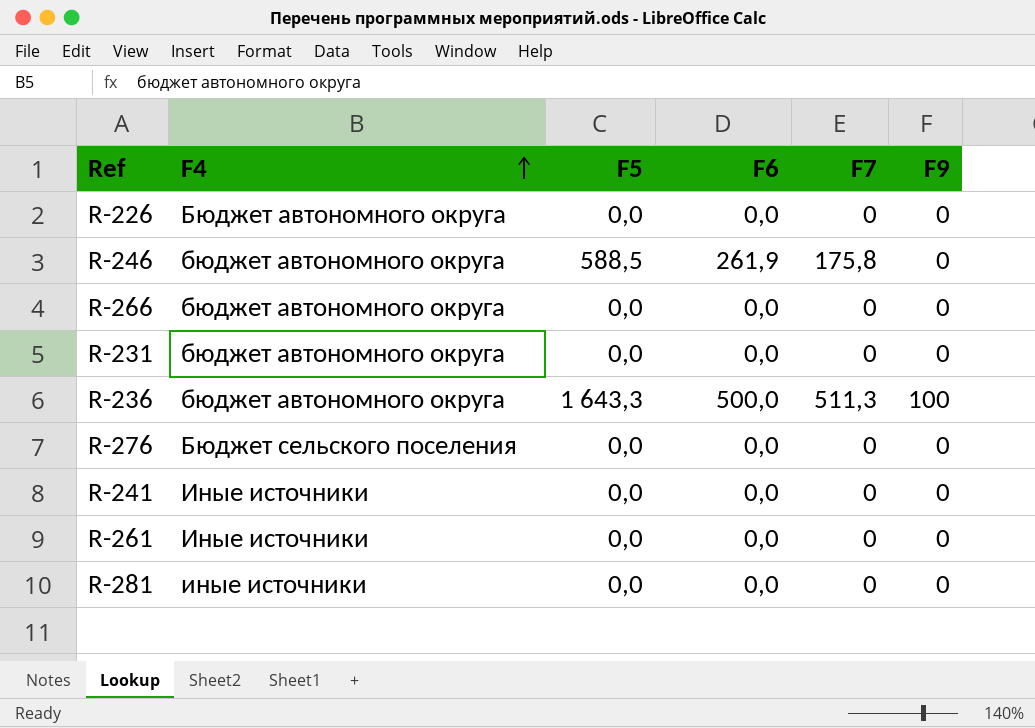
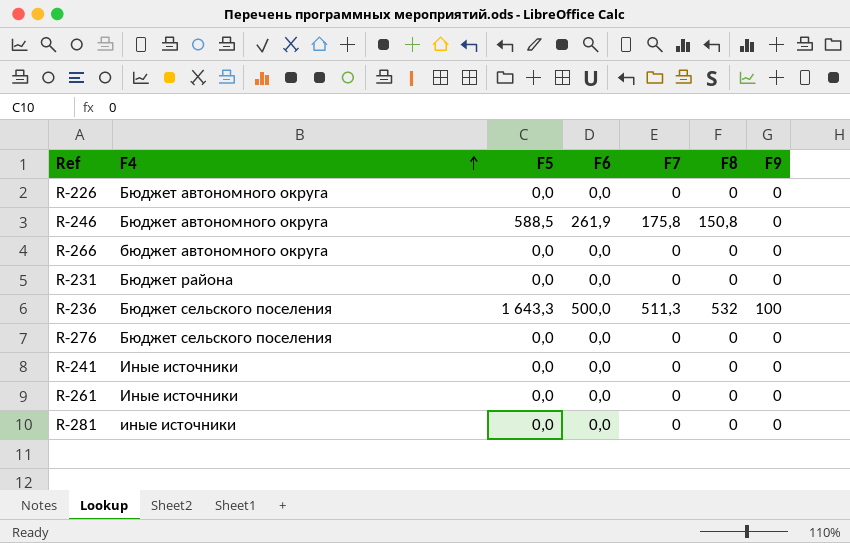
column F8 | position: none -> 6
R-246 | F4: бюджет автономного округа -> Бюджет автономного округа
R-231 | F4: бюджет автономного округа -> Бюджет района
R-236 | F4: бюджет автономного округа -> Бюджет сельского поселения

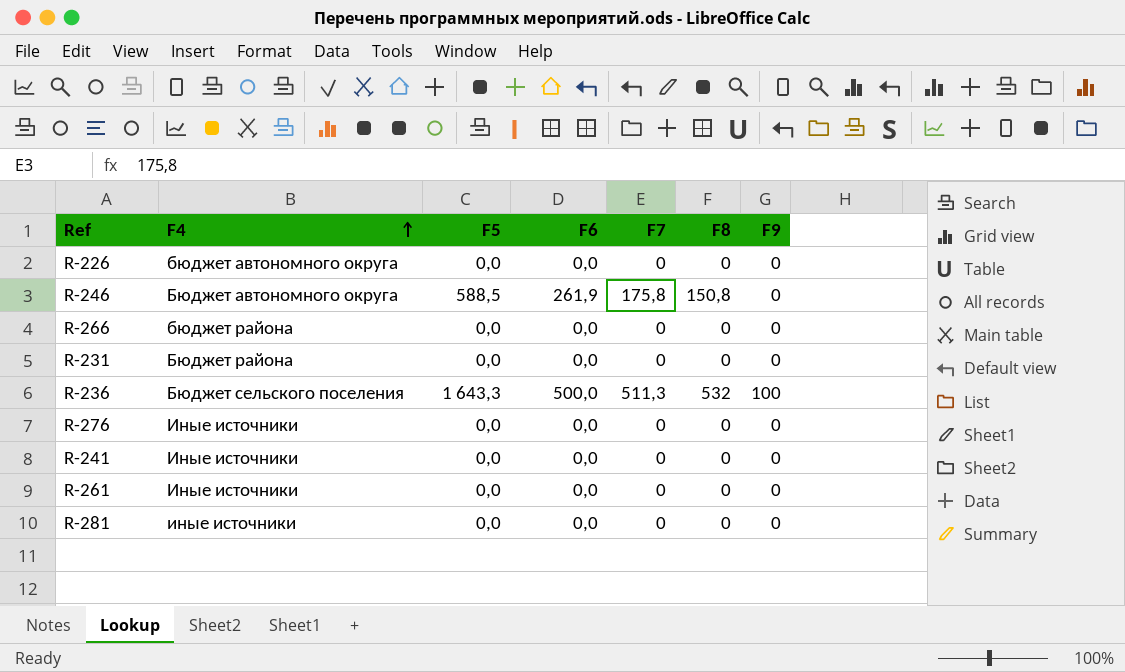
R-226 | F4: Бюджет автономного округа -> бюджет автономного округа
R-266 | F4: бюджет автономного округа -> бюджет района
R-276 | F4: Бюджет сельского поселения -> Иные источники

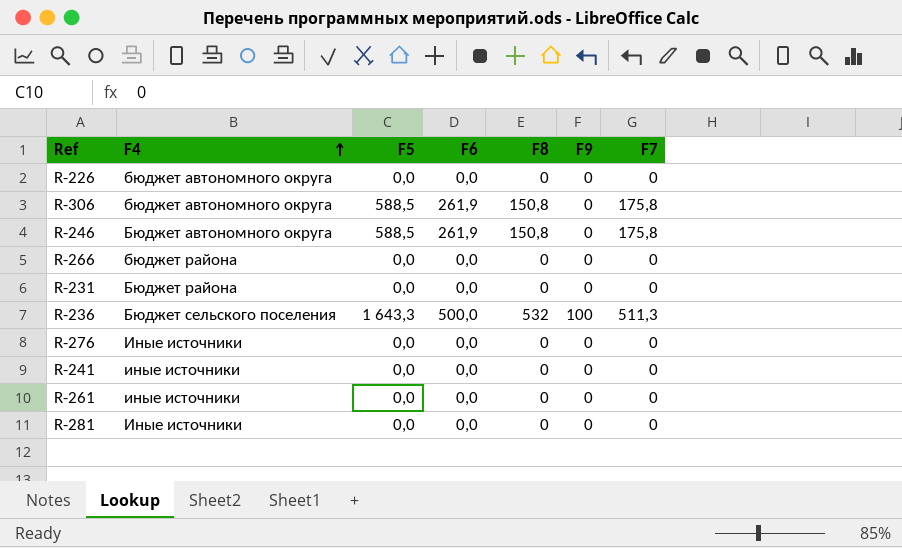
column F7 | position: 5 -> 7
row R-306: none -> бюджет автономного округа | 588,5 | 261,9 | 150,8 | 0 | 175,8
R-241 | F4: Иные источники -> иные источники
R-261 | F4: Иные источники -> иные источники
R-281 | F4: иные источники -> Иные источники

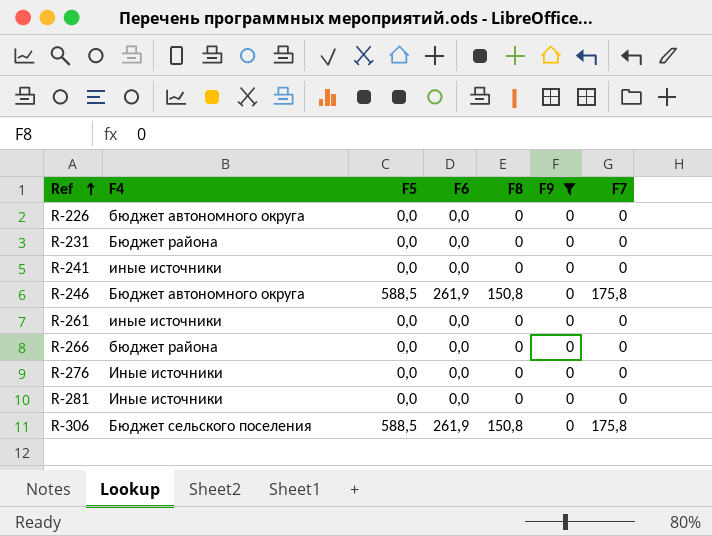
filter: none -> F9 = 0
row order: F4 ascending -> Ref ascending
R-306 | F4: бюджет автономного округа -> Бюджет сельского поселения

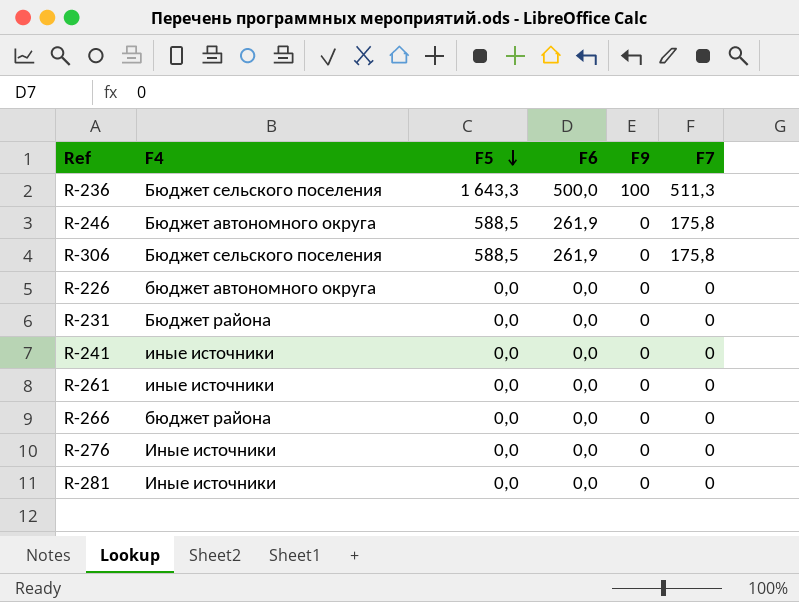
filter: F9 = 0 -> none
row order: Ref ascending -> F5 descending
column F8 | position: 5 -> none

